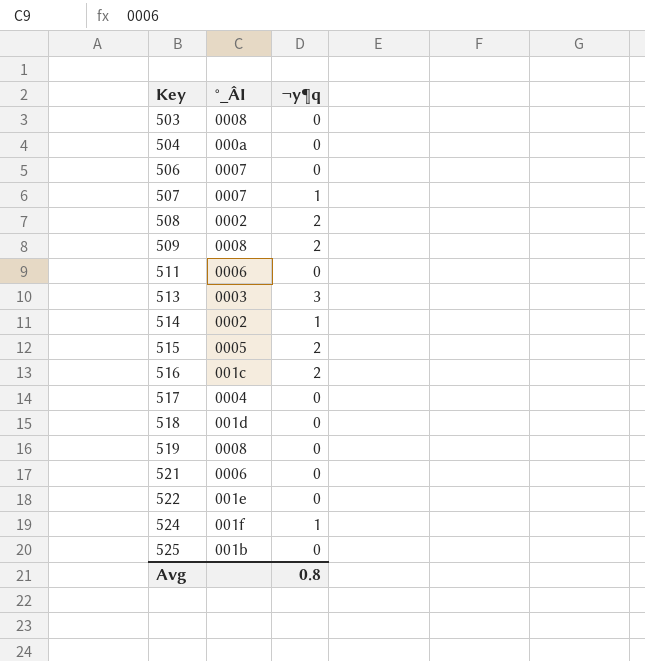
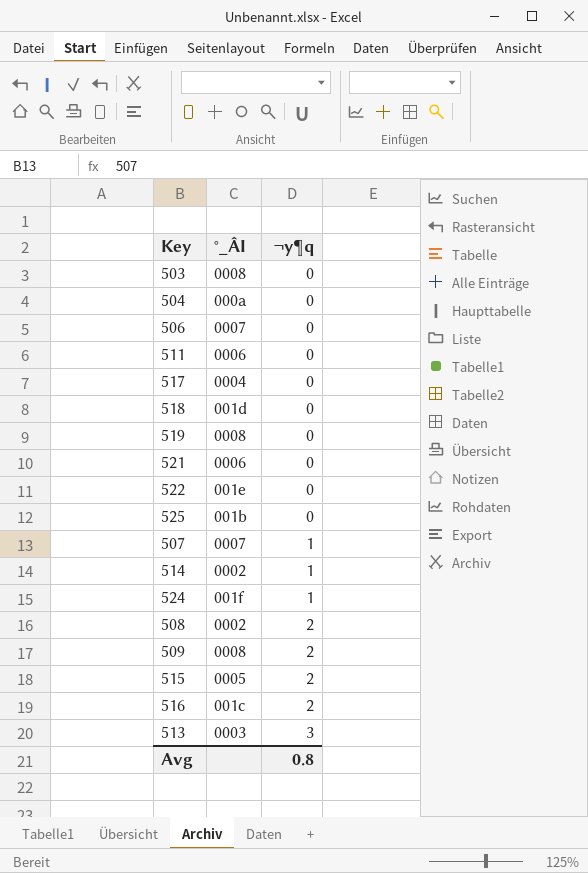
row order: Key ascending -> ¬y¶q ascending

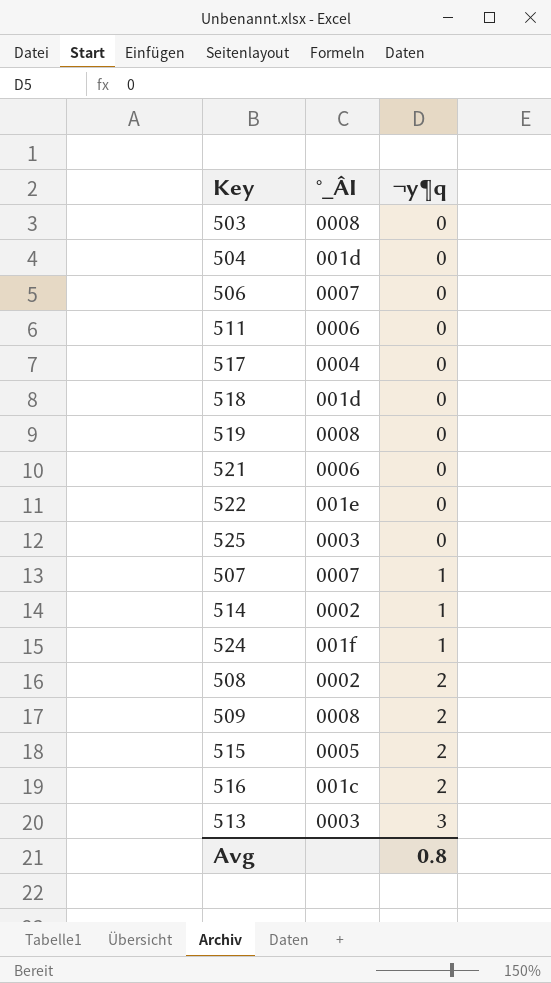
504 | °_ÂI: 000a -> 001d
525 | °_ÂI: 001b -> 0003

